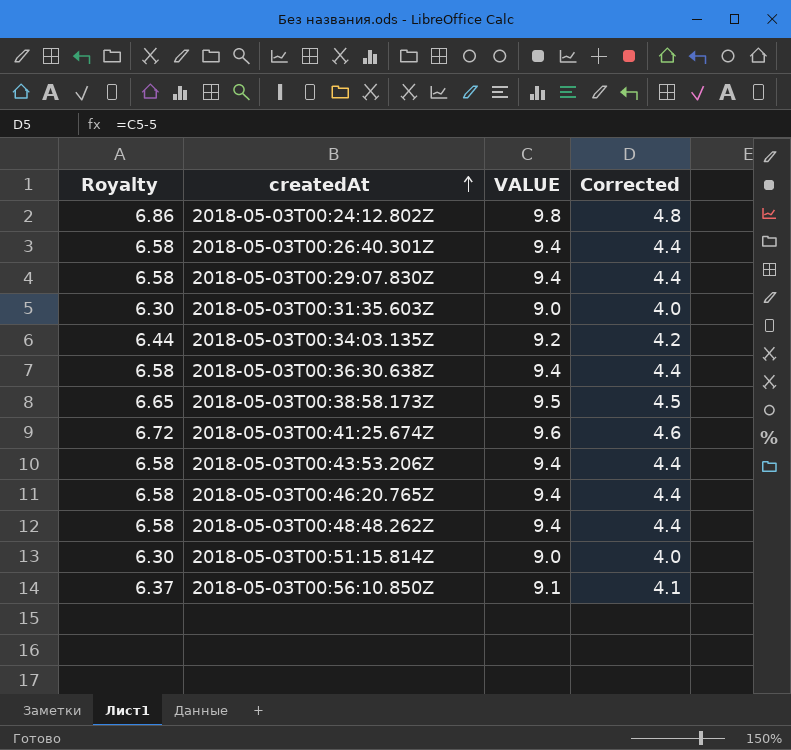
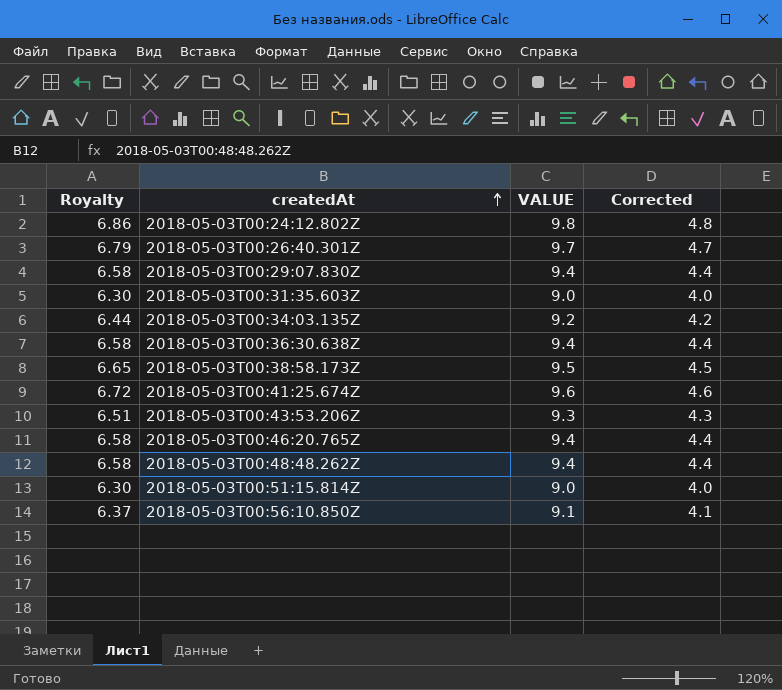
2018-05-03T00:26:40.301Z | Royalty: 6.58 -> 6.79
2018-05-03T00:26:40.301Z | VALUE: 9.4 -> 9.7
2018-05-03T00:26:40.301Z | Corrected: 4.4 -> 4.7
2018-05-03T00:43:53.206Z | Royalty: 6.58 -> 6.51
2018-05-03T00:43:53.206Z | VALUE: 9.4 -> 9.3
2018-05-03T00:43:53.206Z | Corrected: 4.4 -> 4.3

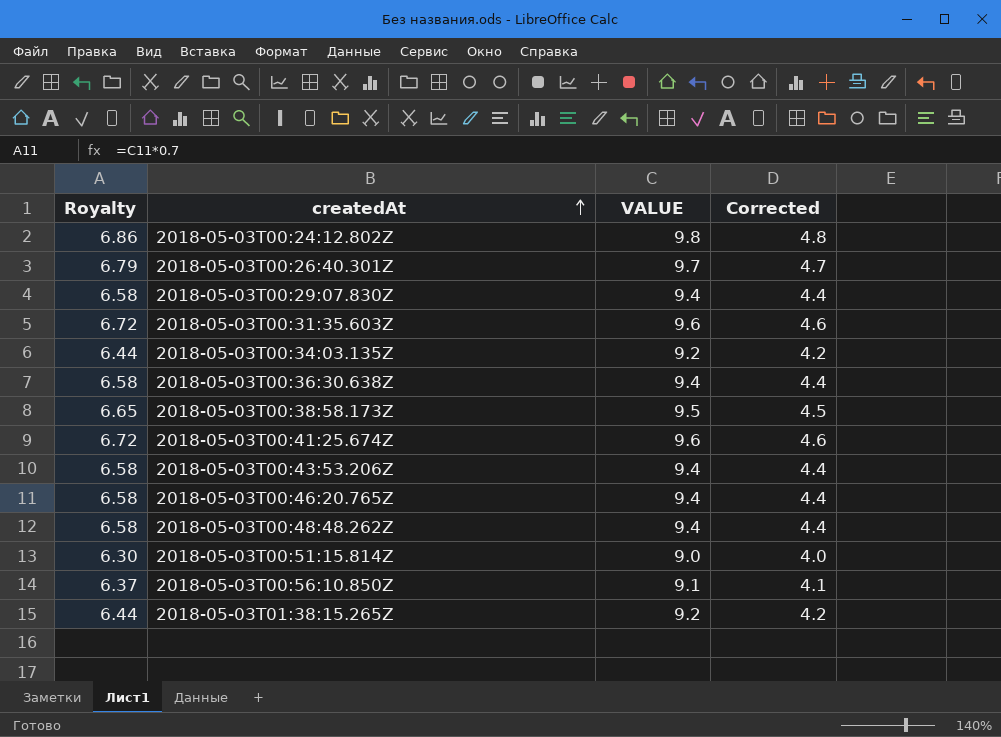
2018-05-03T00:31:35.603Z | Royalty: 6.30 -> 6.72
2018-05-03T00:31:35.603Z | VALUE: 9.0 -> 9.6
2018-05-03T00:31:35.603Z | Corrected: 4.0 -> 4.6
2018-05-03T00:43:53.206Z | Royalty: 6.51 -> 6.58
2018-05-03T00:43:53.206Z | VALUE: 9.3 -> 9.4
2018-05-03T00:43:53.206Z | Corrected: 4.3 -> 4.4
row 2018-05-03T01:38:15.265Z: none -> 6.44 | 9.2 | 4.2

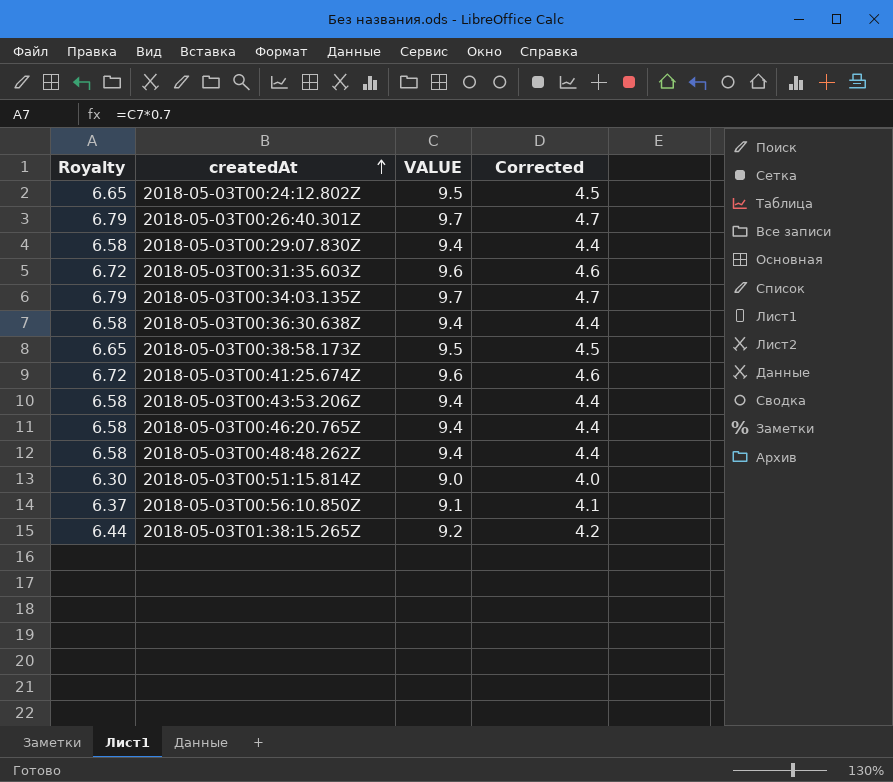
2018-05-03T00:24:12.802Z | Royalty: 6.86 -> 6.65
2018-05-03T00:24:12.802Z | VALUE: 9.8 -> 9.5
2018-05-03T00:24:12.802Z | Corrected: 4.8 -> 4.5
2018-05-03T00:34:03.135Z | Royalty: 6.44 -> 6.79
2018-05-03T00:34:03.135Z | VALUE: 9.2 -> 9.7
2018-05-03T00:34:03.135Z | Corrected: 4.2 -> 4.7

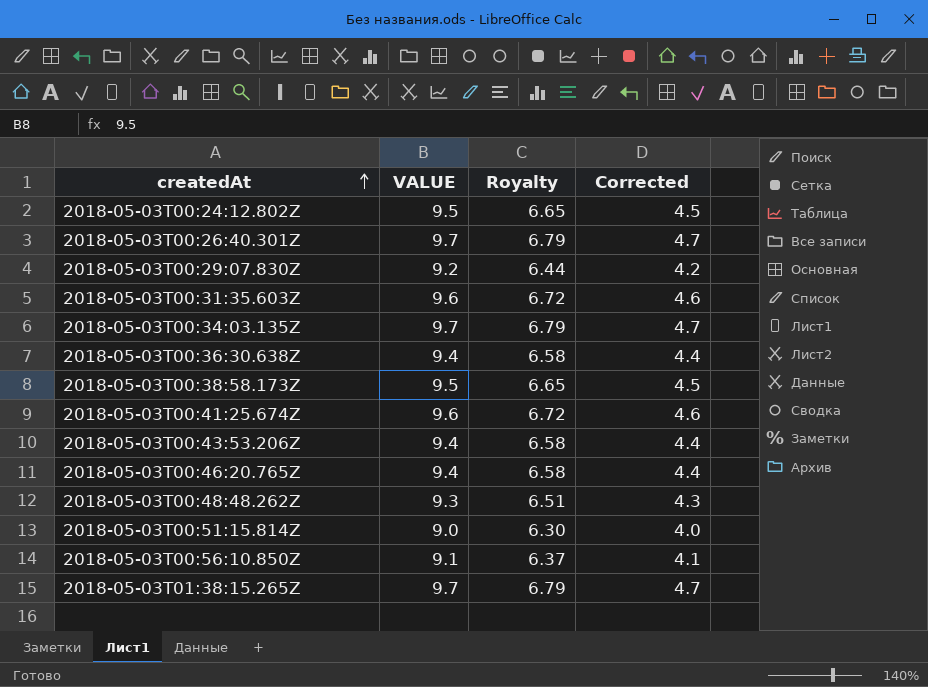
column Royalty | position: 1 -> 3
2018-05-03T00:29:07.830Z | VALUE: 9.4 -> 9.2
2018-05-03T00:29:07.830Z | Royalty: 6.58 -> 6.44
2018-05-03T00:29:07.830Z | Corrected: 4.4 -> 4.2
2018-05-03T00:48:48.262Z | VALUE: 9.4 -> 9.3
2018-05-03T00:48:48.262Z | Royalty: 6.58 -> 6.51
2018-05-03T00:48:48.262Z | Corrected: 4.4 -> 4.3
2018-05-03T01:38:15.265Z | VALUE: 9.2 -> 9.7
2018-05-03T01:38:15.265Z | Royalty: 6.44 -> 6.79
2018-05-03T01:38:15.265Z | Corrected: 4.2 -> 4.7

